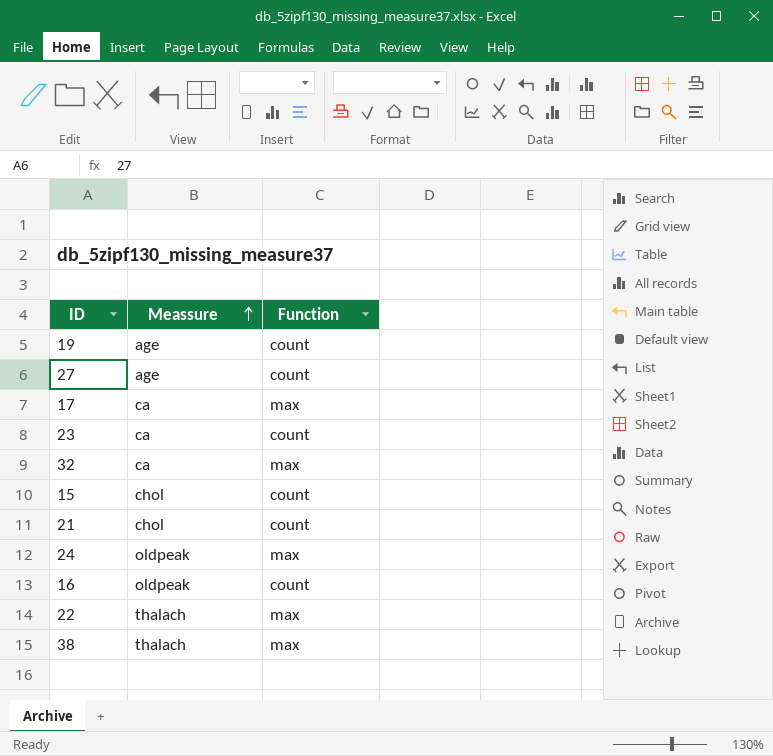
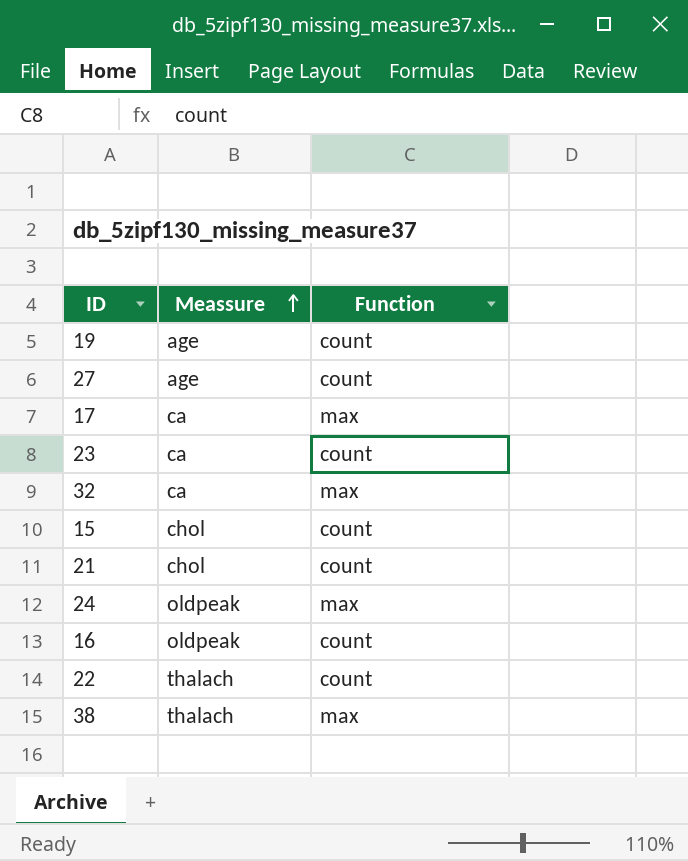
22 | Function: max -> count

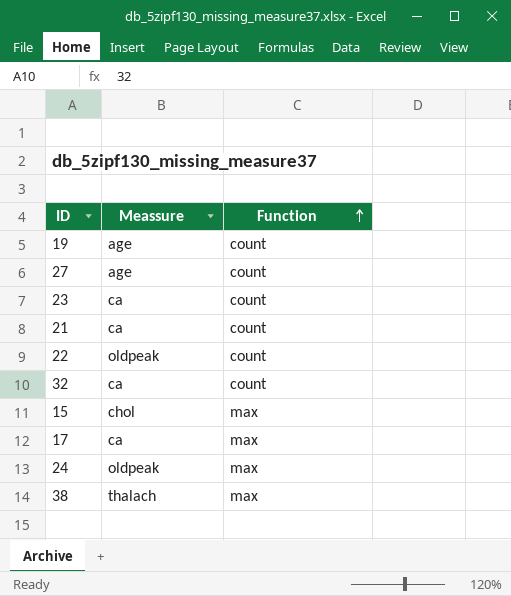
row order: Meassure ascending -> Function ascending
row 16: oldpeak | count -> none
21 | Meassure: chol -> ca
22 | Meassure: thalach -> oldpeak
32 | Function: max -> count
15 | Function: count -> max

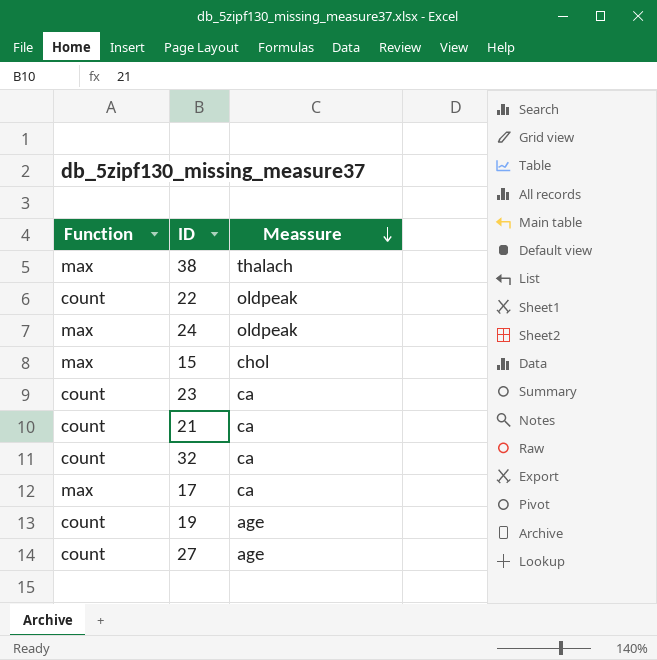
row order: Function ascending -> Meassure descending
column Function | position: 3 -> 1

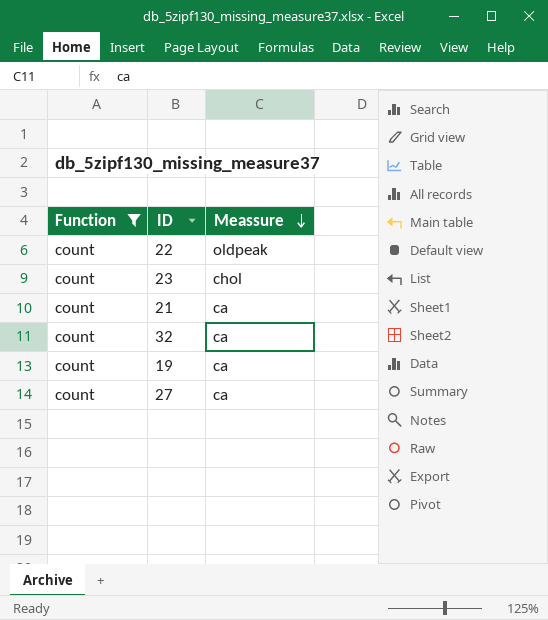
filter: none -> Function = count
23 | Meassure: ca -> chol
19 | Meassure: age -> ca
27 | Meassure: age -> ca

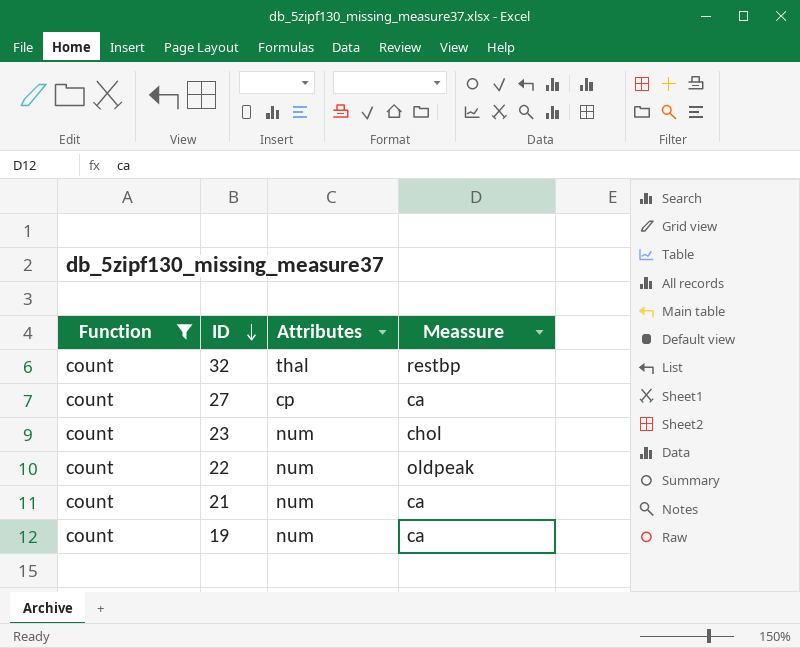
row order: Meassure descending -> ID descending
column Attributes | position: none -> 3
32 | Meassure: ca -> restbp

